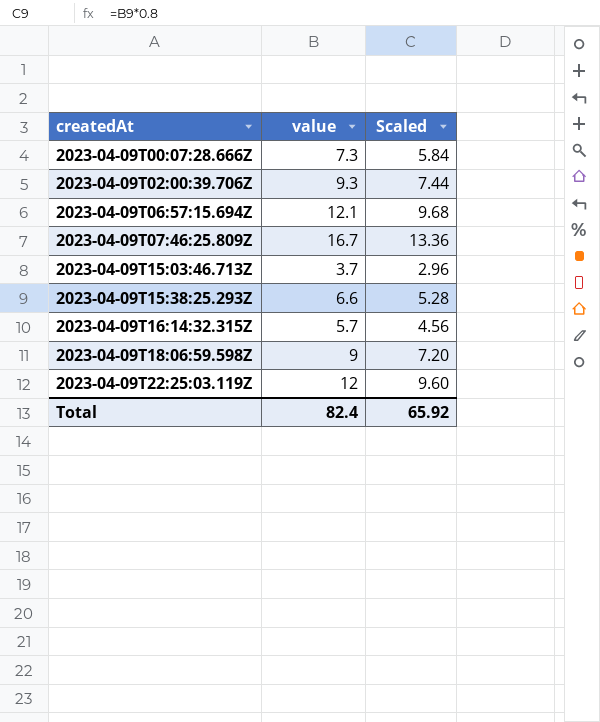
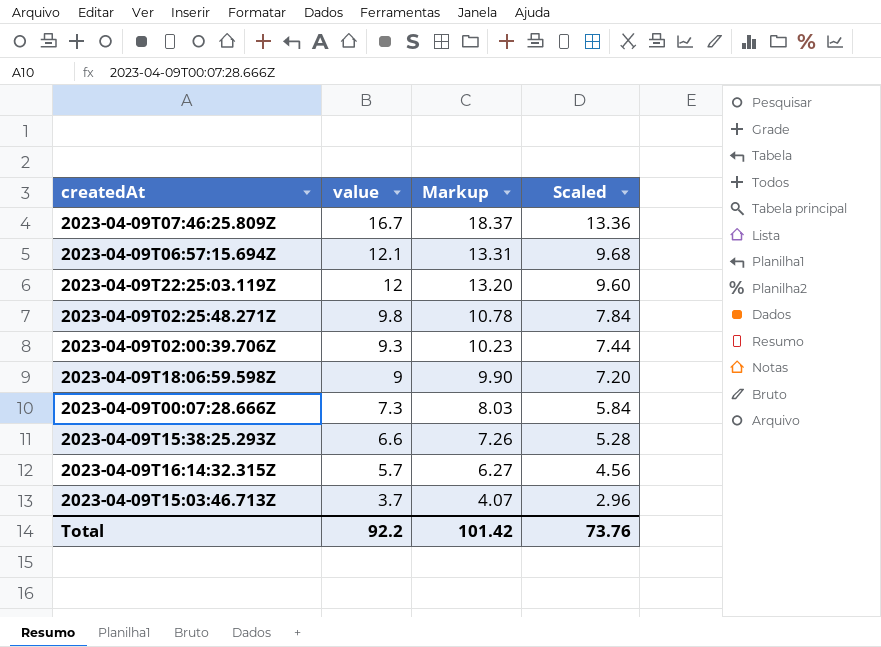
row order: createdAt ascending -> value descending
column Markup | formula: none -> [value] * 1.1
row 2023-04-09T02:25:48.271Z: none -> 9.8 | 10.78 | 7.84
Total | value: 82.4 -> 92.2
Total | Scaled: 65.92 -> 73.76

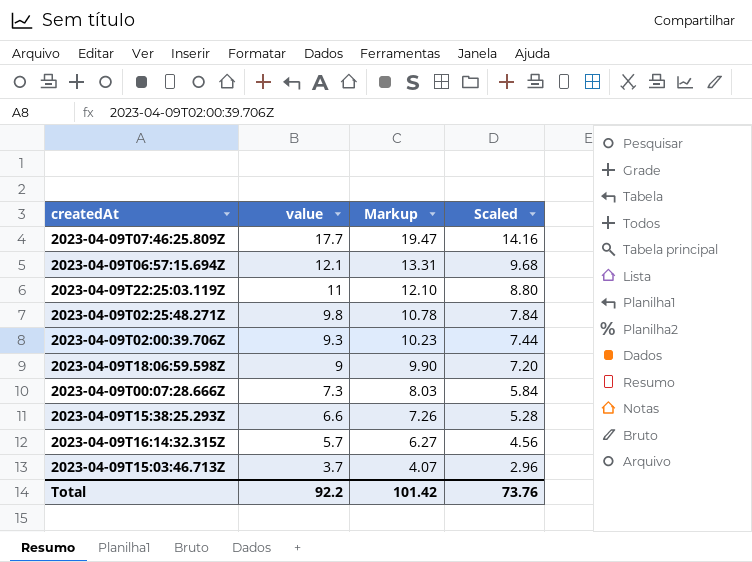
2023-04-09T07:46:25.809Z | value: 16.7 -> 17.7
2023-04-09T07:46:25.809Z | Markup: 18.37 -> 19.47
2023-04-09T07:46:25.809Z | Scaled: 13.36 -> 14.16
2023-04-09T22:25:03.119Z | value: 12 -> 11
2023-04-09T22:25:03.119Z | Markup: 13.20 -> 12.10
2023-04-09T22:25:03.119Z | Scaled: 9.60 -> 8.80

